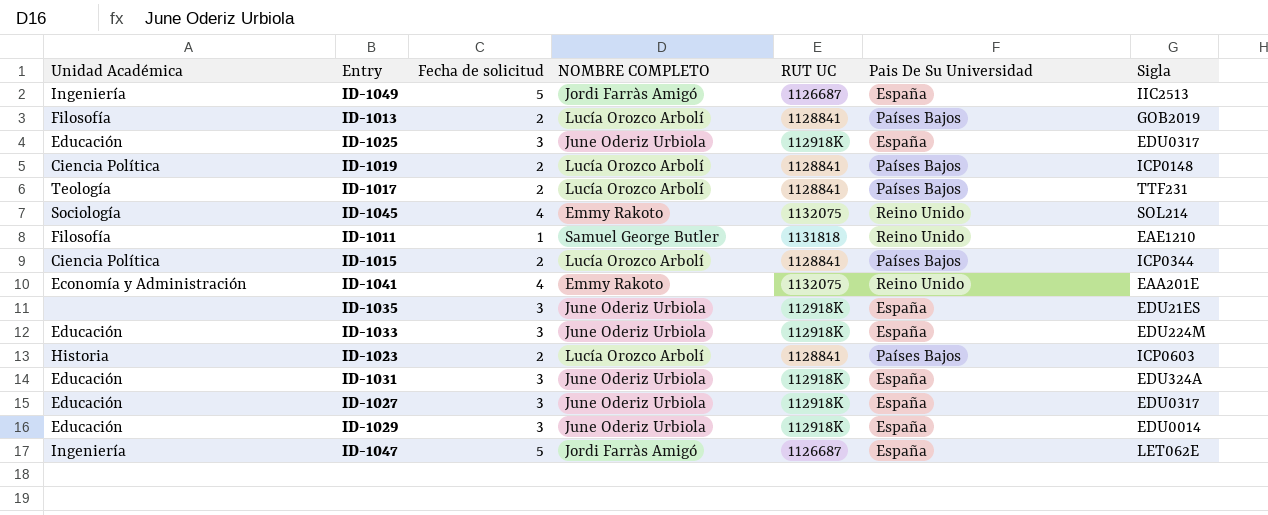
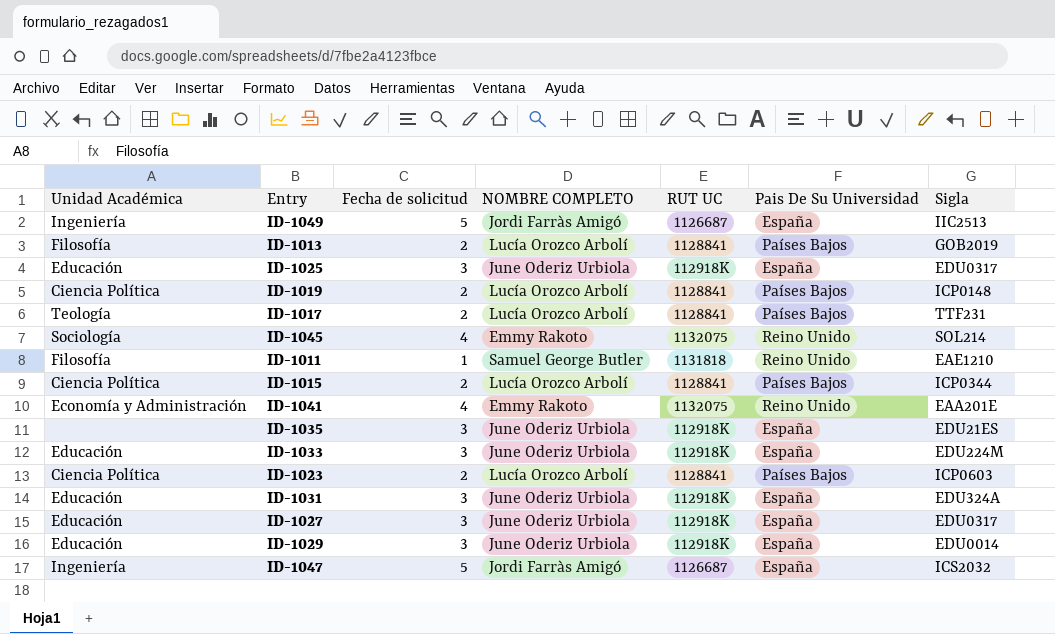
ID-1023 | Unidad Académica: Historia -> Ciencia Política
ID-1047 | Sigla: LET062E -> ICS2032

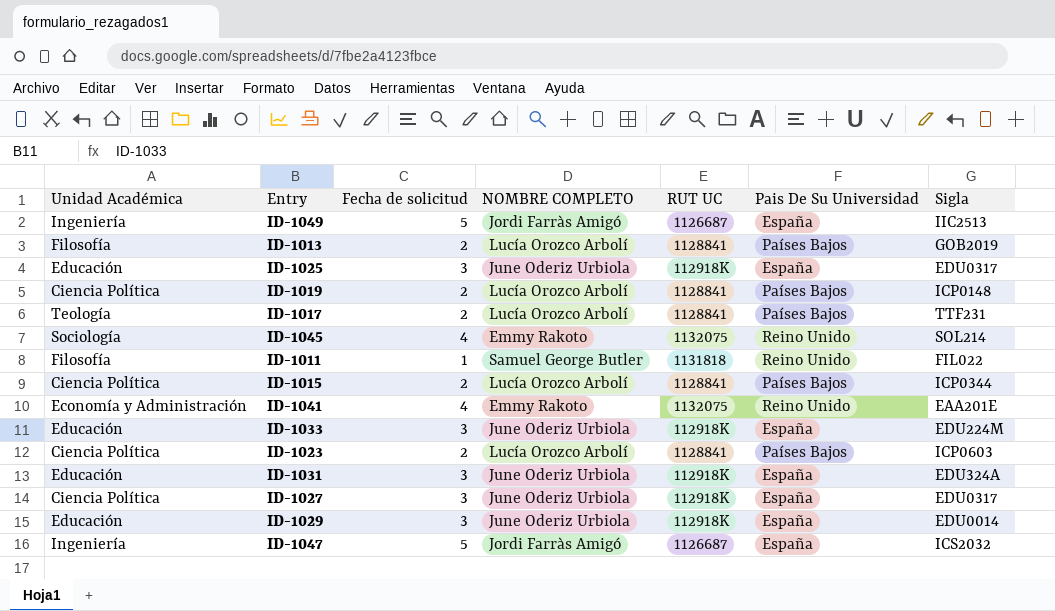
row ID-1035: none | 3 | June Oderiz Urbiola | 112918K | España | EDU21ES -> none
ID-1011 | Sigla: EAE1210 -> FIL022
ID-1027 | Unidad Académica: Educación -> Ciencia Política

